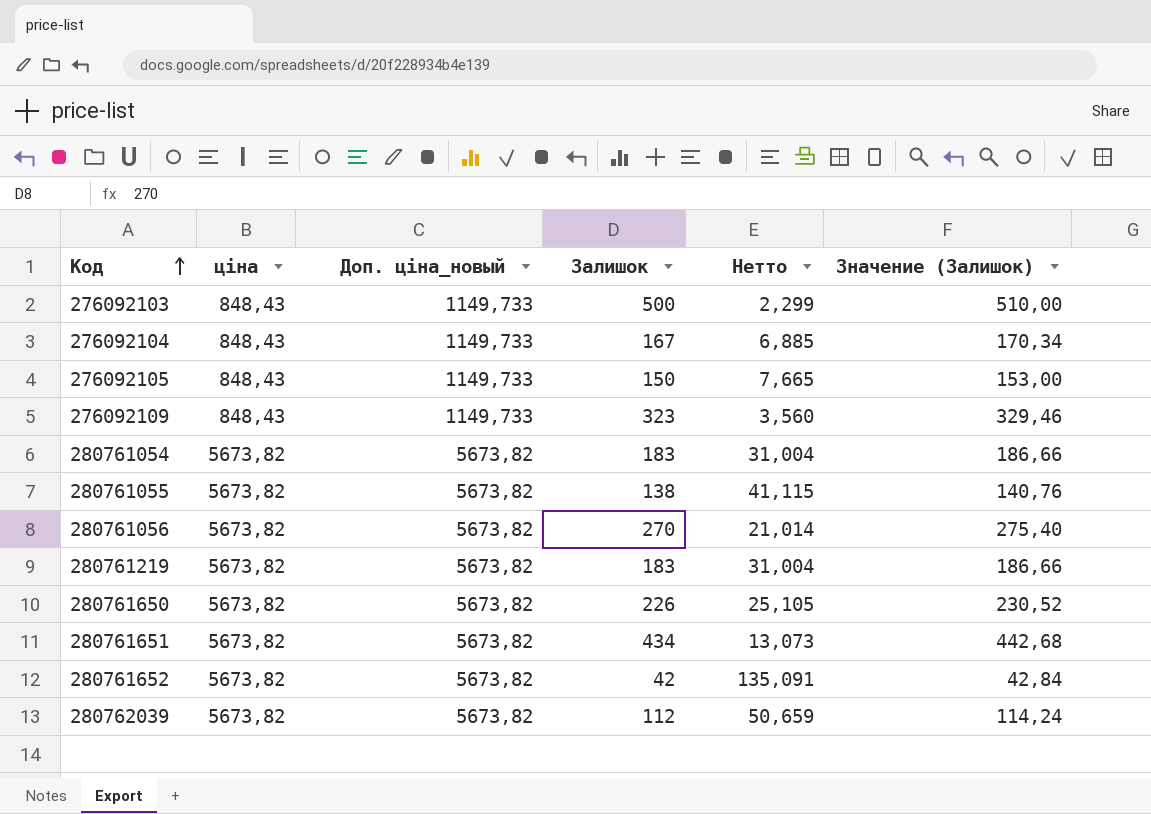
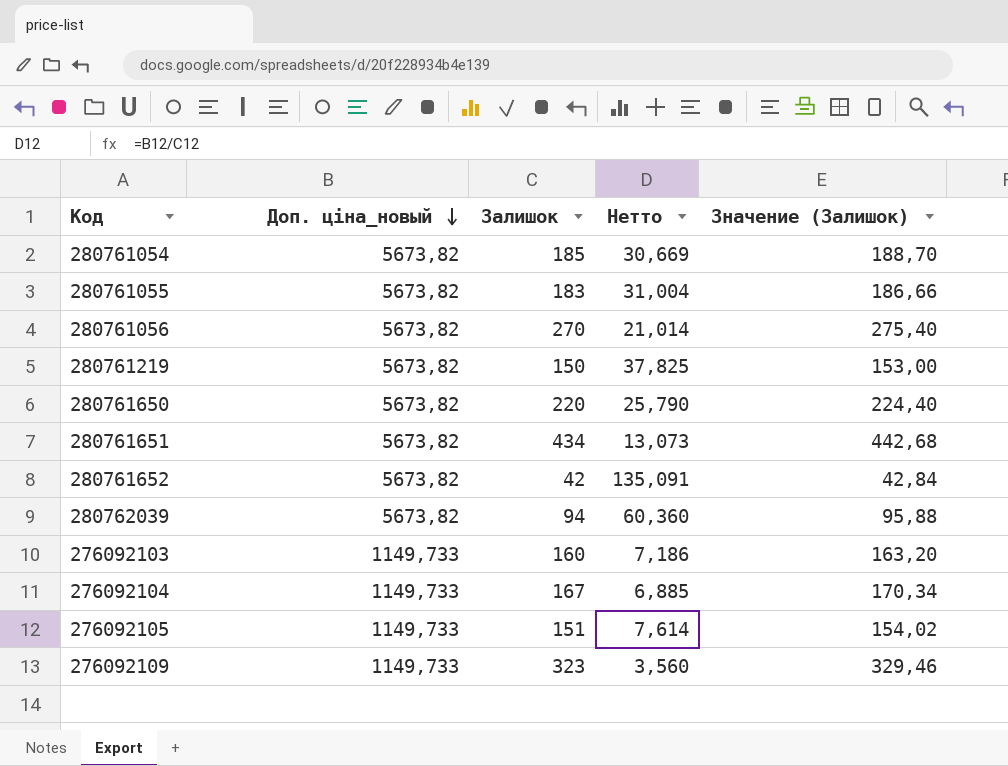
row order: Код ascending -> Доп. ціна_новый descending
column ціна | position: 2 -> none
280761054 | Залишок: 183 -> 185
280761054 | Нетто: 31,004 -> 30,669
280761054 | Значение (Залишок): 186,66 -> 188,70
280761055 | Залишок: 138 -> 183
280761055 | Нетто: 41,115 -> 31,004
280761055 | Значение (Залишок): 140,76 -> 186,66
280761219 | Залишок: 183 -> 150
280761219 | Нетто: 31,004 -> 37,825
280761219 | Значение (Залишок): 186,66 -> 153,00
280761650 | Залишок: 226 -> 220
280761650 | Нетто: 25,105 -> 25,790
280761650 | Значение (Залишок): 230,52 -> 224,40
280762039 | Залишок: 112 -> 94
280762039 | Нетто: 50,659 -> 60,360
280762039 | Значение (Залишок): 114,24 -> 95,88
276092103 | Залишок: 500 -> 160
276092103 | Нетто: 2,299 -> 7,186
276092103 | Значение (Залишок): 510,00 -> 163,20
276092105 | Залишок: 150 -> 151
276092105 | Нетто: 7,665 -> 7,614
276092105 | Значение (Залишок): 153,00 -> 154,02

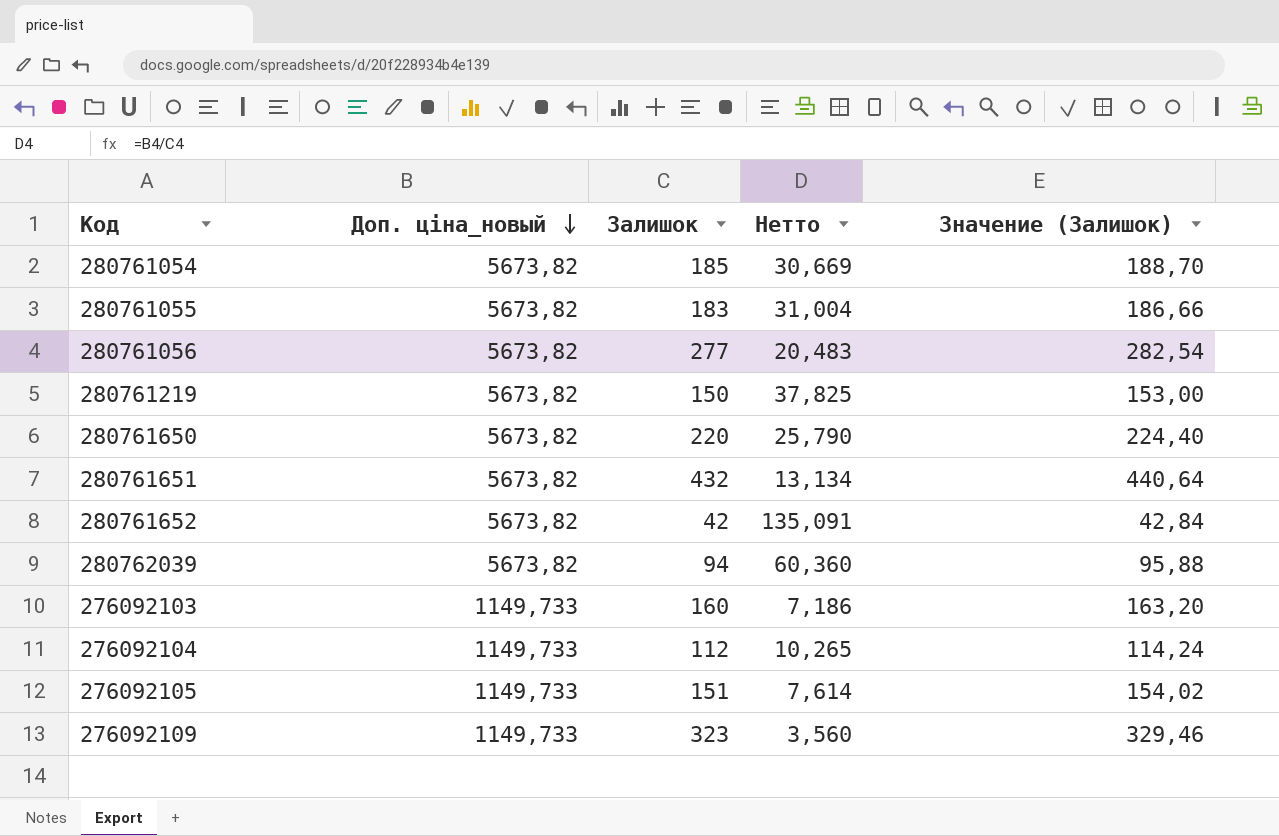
280761056 | Залишок: 270 -> 277
280761056 | Нетто: 21,014 -> 20,483
280761056 | Значение (Залишок): 275,40 -> 282,54
280761651 | Залишок: 434 -> 432
280761651 | Нетто: 13,073 -> 13,134
280761651 | Значение (Залишок): 442,68 -> 440,64
276092104 | Залишок: 167 -> 112
276092104 | Нетто: 6,885 -> 10,265
276092104 | Значение (Залишок): 170,34 -> 114,24

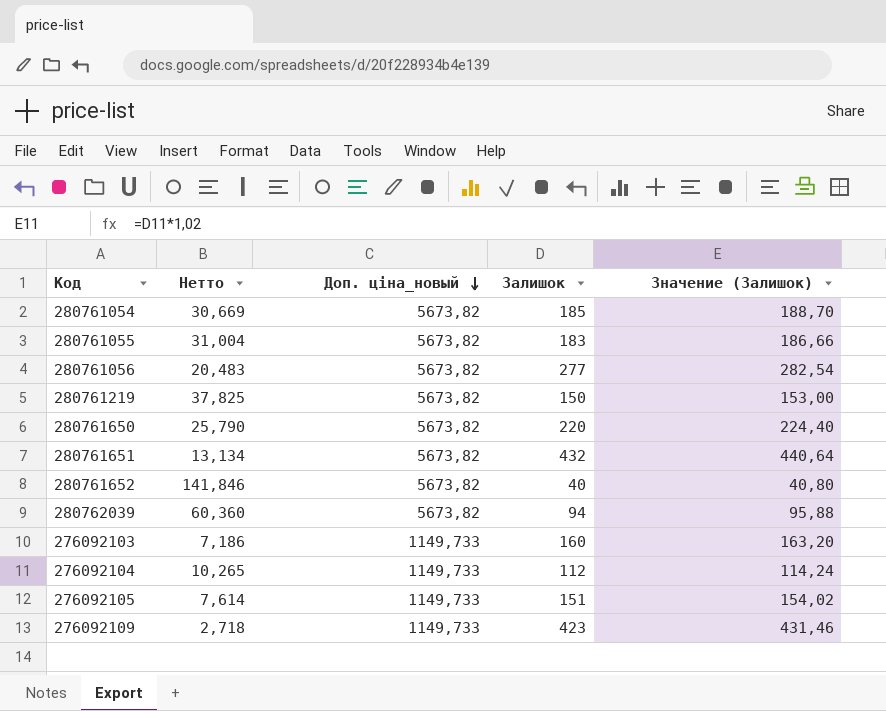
column Нетто | position: 4 -> 2
280761652 | Нетто: 135,091 -> 141,846
280761652 | Залишок: 42 -> 40
280761652 | Значение (Залишок): 42,84 -> 40,80
276092109 | Нетто: 3,560 -> 2,718
276092109 | Залишок: 323 -> 423
276092109 | Значение (Залишок): 329,46 -> 431,46

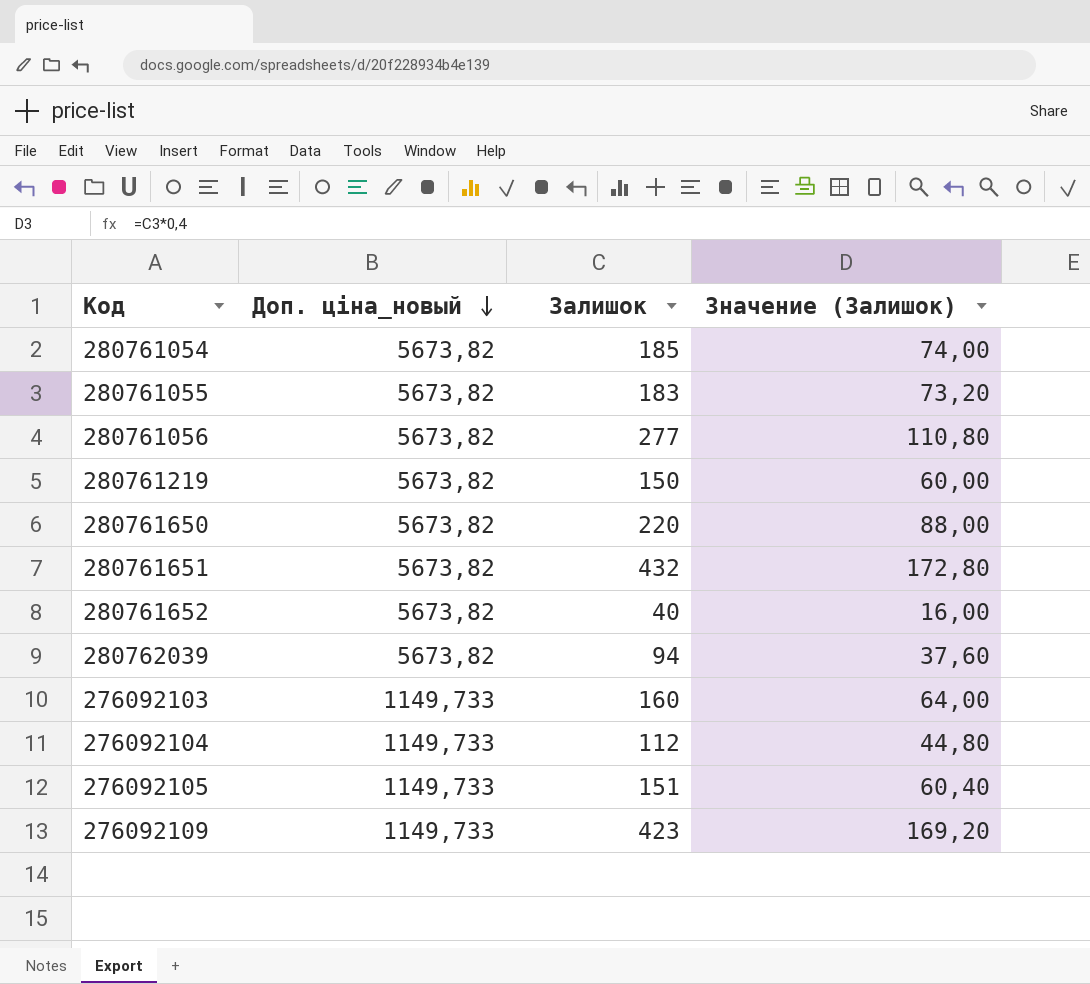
column Нетто | formula: [Доп. ціна_новый] / [Залишок] -> none
column Значение (Залишок) | formula: [Залишок] * 1,02 -> [Залишок] * 0,4

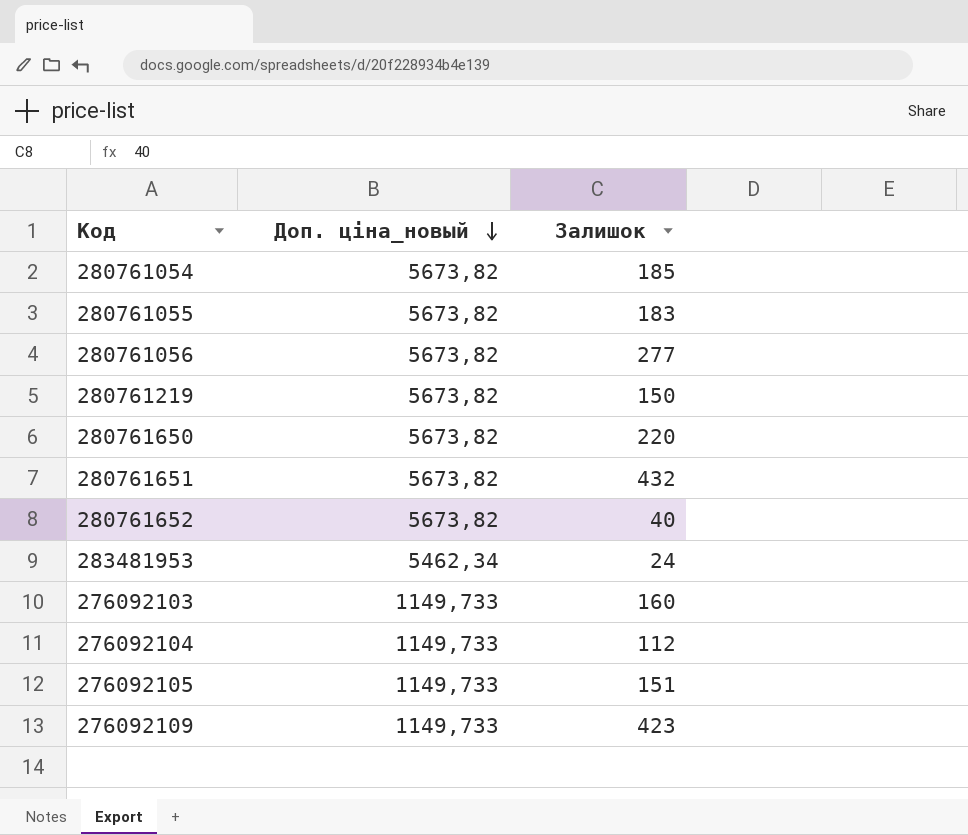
column Значение (Залишок) | formula: [Залишок] * 0,4 -> none
row 280762039: 5673,82 | 94 | 37,60 -> none
row 283481953: none -> 5462,34 | 24

